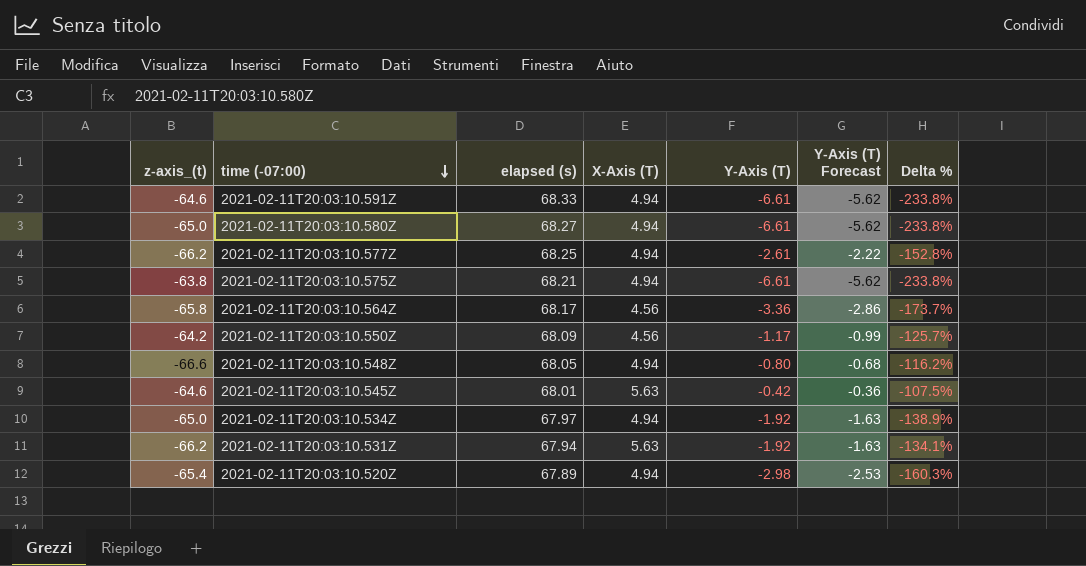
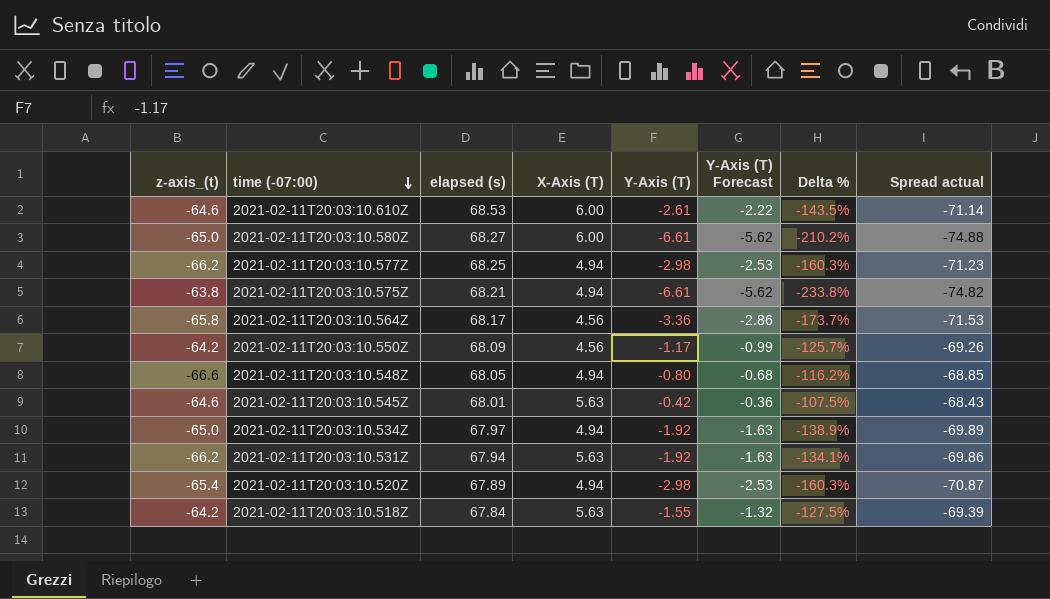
column Spread actual | formula: none -> [Y-Axis (T)] - [elapsed (s)]
row 2021-02-11T20:03:10.591Z: -64.6 | 68.33 | 4.94 | -6.61 | -5.62 | -233.8% -> none
row 2021-02-11T20:03:10.610Z: none -> -64.6 | 68.53 | 6.00 | -2.61 | -2.22 | -143.5% | -71.14
2021-02-11T20:03:10.580Z | X-Axis (T): 4.94 -> 6.00
2021-02-11T20:03:10.580Z | Delta %: -233.8% -> -210.2%
2021-02-11T20:03:10.577Z | Y-Axis (T): -2.61 -> -2.98
2021-02-11T20:03:10.577Z | Y-Axis (T) Forecast: -2.22 -> -2.53
2021-02-11T20:03:10.577Z | Delta %: -152.8% -> -160.3%
row 2021-02-11T20:03:10.518Z: none -> -64.2 | 67.84 | 5.63 | -1.55 | -1.32 | -127.5% | -69.39

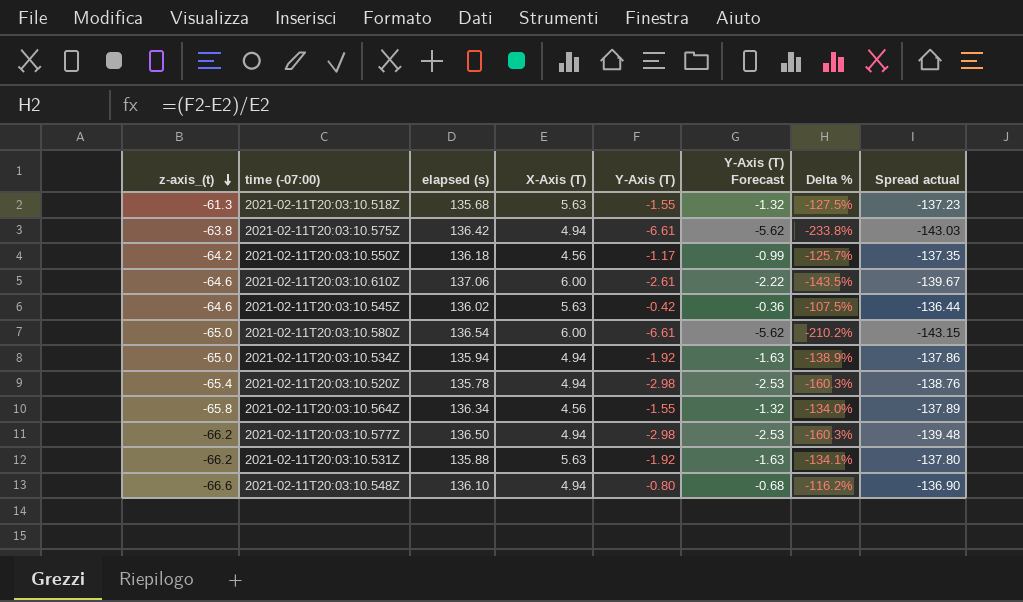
row order: time (-07:00) descending -> z-axis_(t) descending
2021-02-11T20:03:10.518Z | z-axis_(t): -64.2 -> -61.3
2021-02-11T20:03:10.518Z | elapsed (s): 67.84 -> 135.68
2021-02-11T20:03:10.518Z | Spread actual: -69.39 -> -137.23
2021-02-11T20:03:10.575Z | elapsed (s): 68.21 -> 136.42
2021-02-11T20:03:10.575Z | Spread actual: -74.82 -> -143.03
2021-02-11T20:03:10.550Z | elapsed (s): 68.09 -> 136.18
2021-02-11T20:03:10.550Z | Spread actual: -69.26 -> -137.35
2021-02-11T20:03:10.610Z | elapsed (s): 68.53 -> 137.06
2021-02-11T20:03:10.610Z | Spread actual: -71.14 -> -139.67
2021-02-11T20:03:10.545Z | elapsed (s): 68.01 -> 136.02
2021-02-11T20:03:10.545Z | Spread actual: -68.43 -> -136.44
2021-02-11T20:03:10.580Z | elapsed (s): 68.27 -> 136.54
2021-02-11T20:03:10.580Z | Spread actual: -74.88 -> -143.15
2021-02-11T20:03:10.534Z | elapsed (s): 67.97 -> 135.94
2021-02-11T20:03:10.534Z | Spread actual: -69.89 -> -137.86
2021-02-11T20:03:10.520Z | elapsed (s): 67.89 -> 135.78
2021-02-11T20:03:10.520Z | Spread actual: -70.87 -> -138.76
2021-02-11T20:03:10.564Z | elapsed (s): 68.17 -> 136.34
2021-02-11T20:03:10.564Z | Y-Axis (T): -3.36 -> -1.55
2021-02-11T20:03:10.564Z | Y-Axis (T) Forecast: -2.86 -> -1.32
2021-02-11T20:03:10.564Z | Delta %: -173.7% -> -134.0%
2021-02-11T20:03:10.564Z | Spread actual: -71.53 -> -137.89
2021-02-11T20:03:10.577Z | elapsed (s): 68.25 -> 136.50
2021-02-11T20:03:10.577Z | Spread actual: -71.23 -> -139.48
2021-02-11T20:03:10.531Z | elapsed (s): 67.94 -> 135.88
2021-02-11T20:03:10.531Z | Spread actual: -69.86 -> -137.80
2021-02-11T20:03:10.548Z | elapsed (s): 68.05 -> 136.10
2021-02-11T20:03:10.548Z | Spread actual: -68.85 -> -136.90

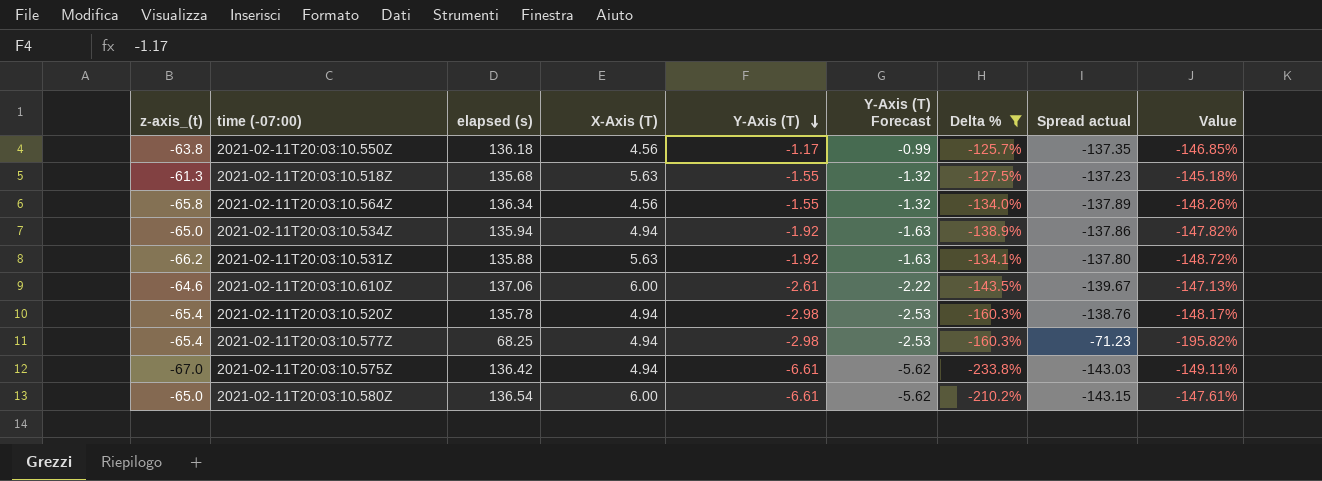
filter: none -> Delta % <= -125.7%
row order: z-axis_(t) descending -> Y-Axis (T) descending
column Value | formula: none -> ([z-axis_(t)] - [elapsed (s)]) / [elapsed (s)]
2021-02-11T20:03:10.550Z | z-axis_(t): -64.2 -> -63.8
2021-02-11T20:03:10.577Z | z-axis_(t): -66.2 -> -65.4
2021-02-11T20:03:10.577Z | elapsed (s): 136.50 -> 68.25
2021-02-11T20:03:10.577Z | Spread actual: -139.48 -> -71.23
2021-02-11T20:03:10.575Z | z-axis_(t): -63.8 -> -67.0

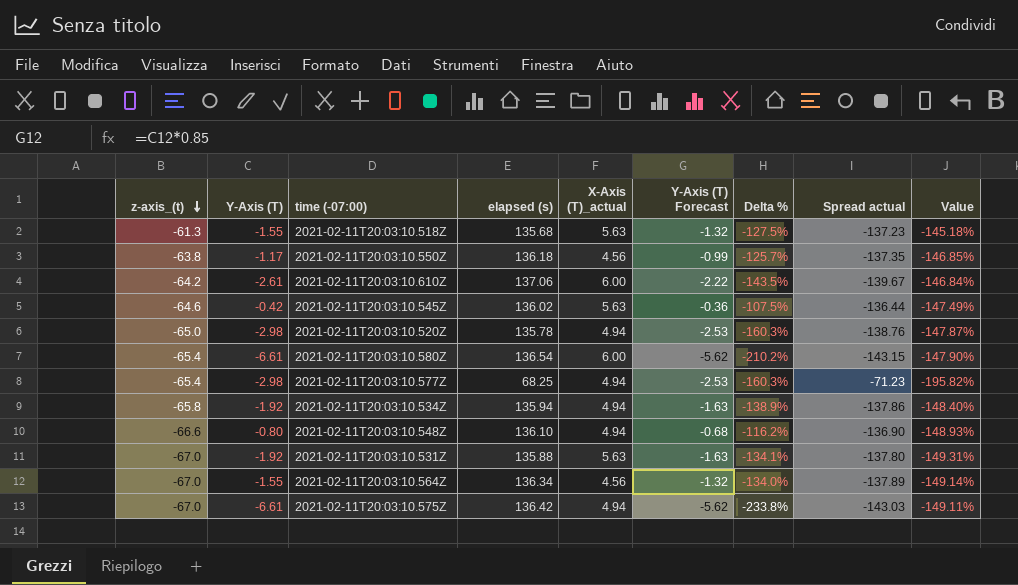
filter: Delta % <= -125.7% -> none
row order: Y-Axis (T) descending -> z-axis_(t) descending
column Y-Axis (T) | position: 5 -> 2
column name: X-Axis (T) -> X-Axis (T)_actual
2021-02-11T20:03:10.610Z | z-axis_(t): -64.6 -> -64.2
2021-02-11T20:03:10.610Z | Value: -147.13% -> -146.84%
2021-02-11T20:03:10.520Z | z-axis_(t): -65.4 -> -65.0
2021-02-11T20:03:10.520Z | Value: -148.17% -> -147.87%
2021-02-11T20:03:10.580Z | z-axis_(t): -65.0 -> -65.4
2021-02-11T20:03:10.580Z | Value: -147.61% -> -147.90%
2021-02-11T20:03:10.534Z | z-axis_(t): -65.0 -> -65.8
2021-02-11T20:03:10.534Z | Value: -147.82% -> -148.40%
2021-02-11T20:03:10.531Z | z-axis_(t): -66.2 -> -67.0
2021-02-11T20:03:10.531Z | Value: -148.72% -> -149.31%
2021-02-11T20:03:10.564Z | z-axis_(t): -65.8 -> -67.0
2021-02-11T20:03:10.564Z | Value: -148.26% -> -149.14%

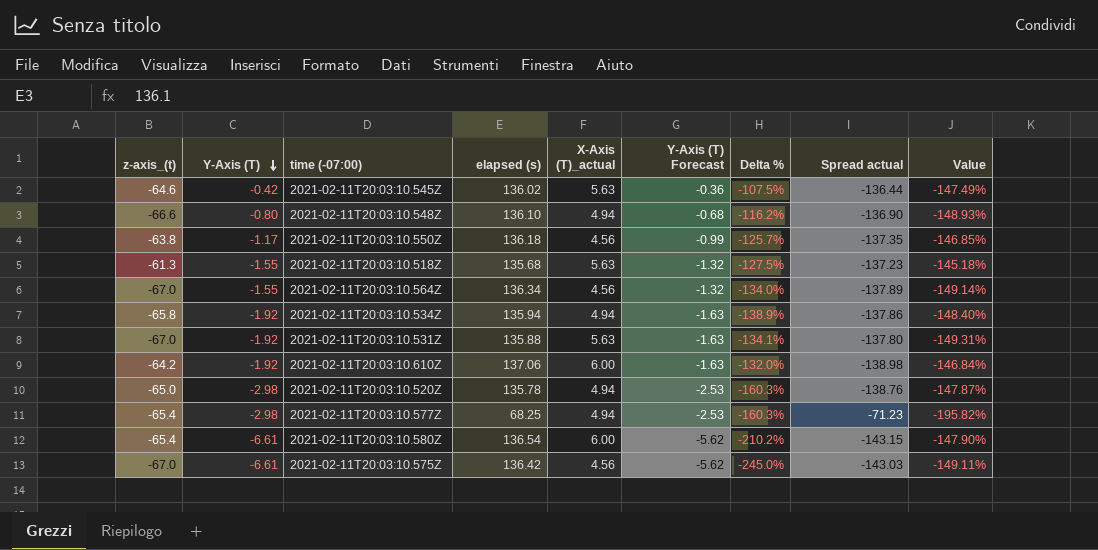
row order: z-axis_(t) descending -> Y-Axis (T) descending
2021-02-11T20:03:10.610Z | Y-Axis (T): -2.61 -> -1.92
2021-02-11T20:03:10.610Z | Y-Axis (T) Forecast: -2.22 -> -1.63
2021-02-11T20:03:10.610Z | Delta %: -143.5% -> -132.0%
2021-02-11T20:03:10.610Z | Spread actual: -139.67 -> -138.98
2021-02-11T20:03:10.575Z | X-Axis (T)_actual: 4.94 -> 4.56
2021-02-11T20:03:10.575Z | Delta %: -233.8% -> -245.0%

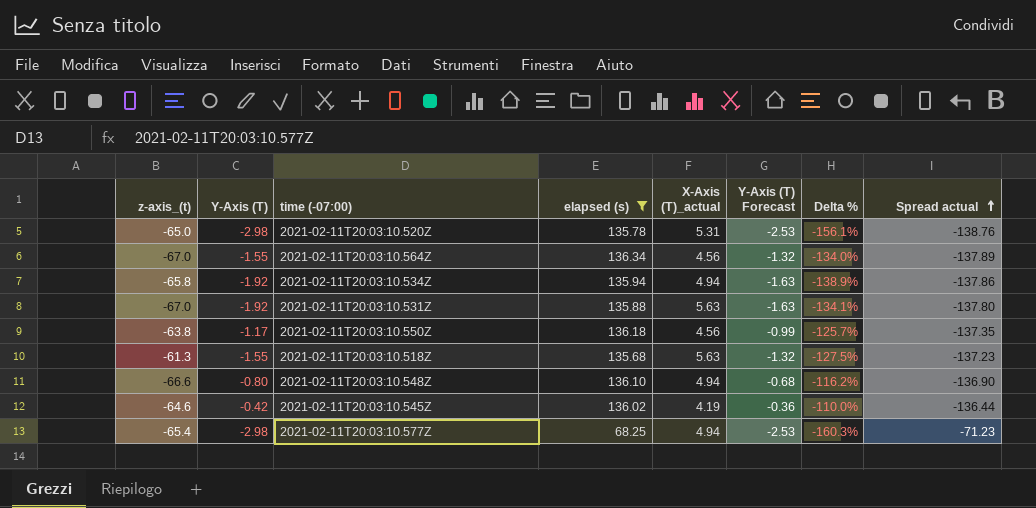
filter: none -> elapsed (s) <= 136.34
row order: Y-Axis (T) descending -> Spread actual ascending
column Value | formula: ([z-axis_(t)] - [elapsed (s)]) / [elapsed (s)] -> none
2021-02-11T20:03:10.520Z | X-Axis (T)_actual: 4.94 -> 5.31
2021-02-11T20:03:10.520Z | Delta %: -160.3% -> -156.1%
2021-02-11T20:03:10.545Z | X-Axis (T)_actual: 5.63 -> 4.19
2021-02-11T20:03:10.545Z | Delta %: -107.5% -> -110.0%

